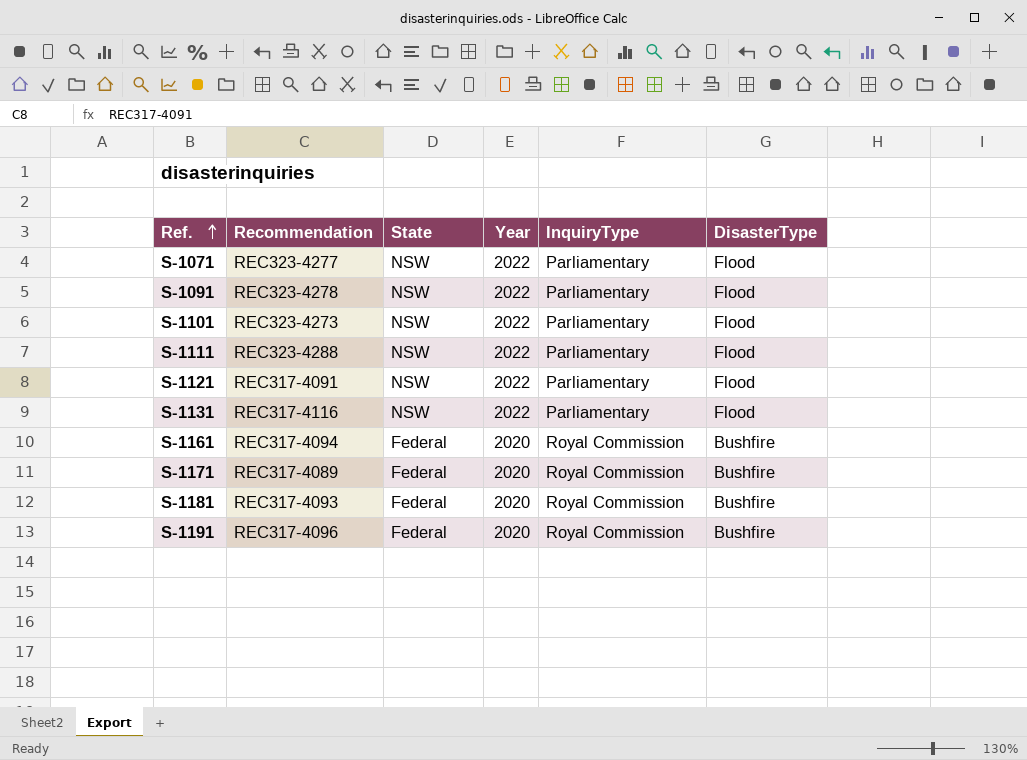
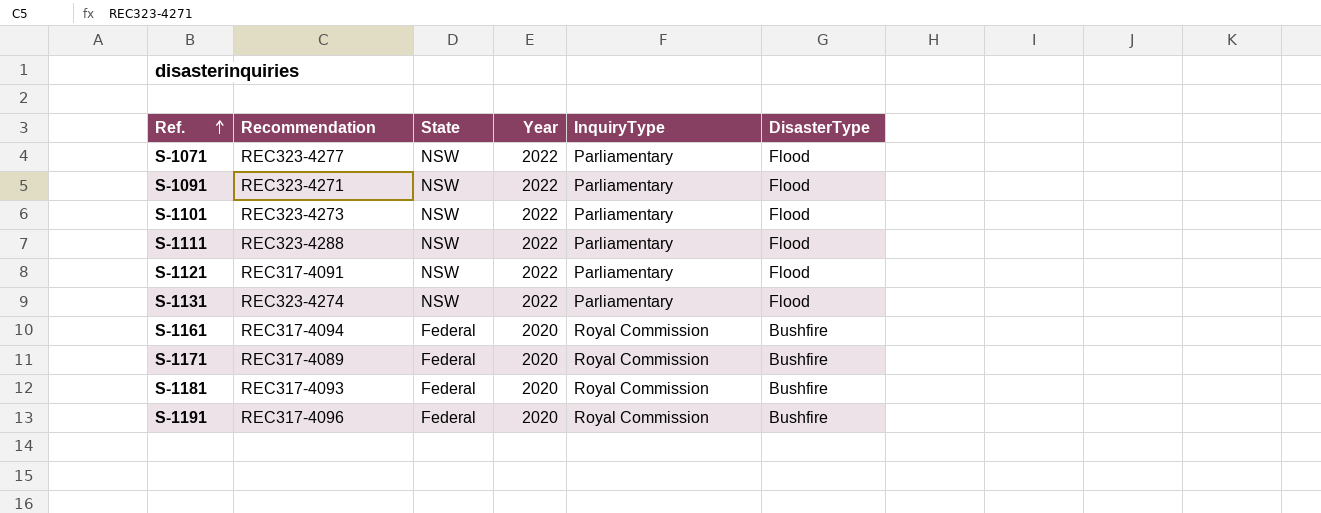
S-1091 | Recommendation: REC323-4278 -> REC323-4271
S-1131 | Recommendation: REC317-4116 -> REC323-4274

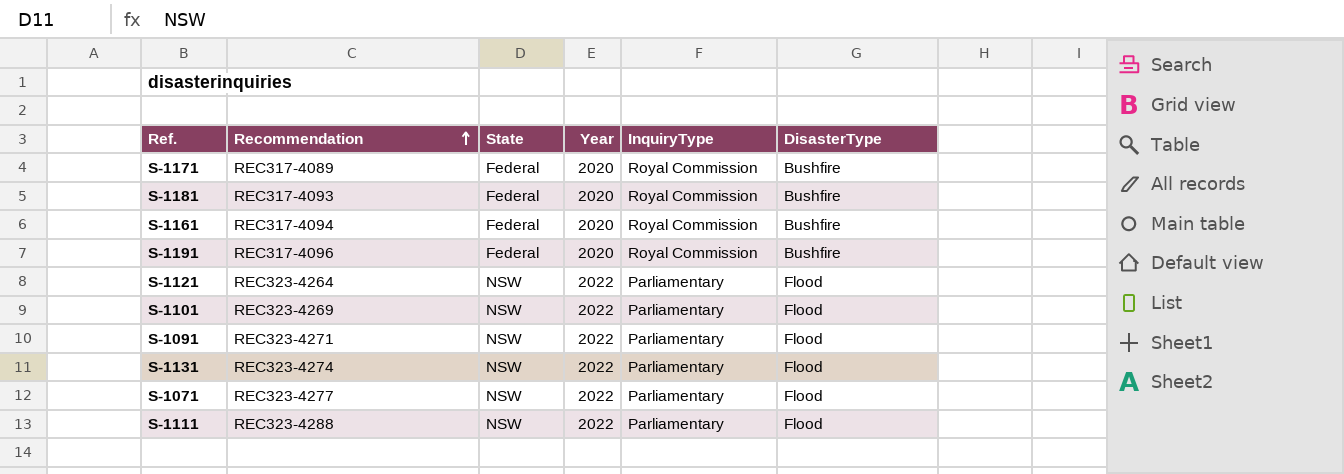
row order: Ref. ascending -> Recommendation ascending
S-1121 | Recommendation: REC317-4091 -> REC323-4264
S-1101 | Recommendation: REC323-4273 -> REC323-4269

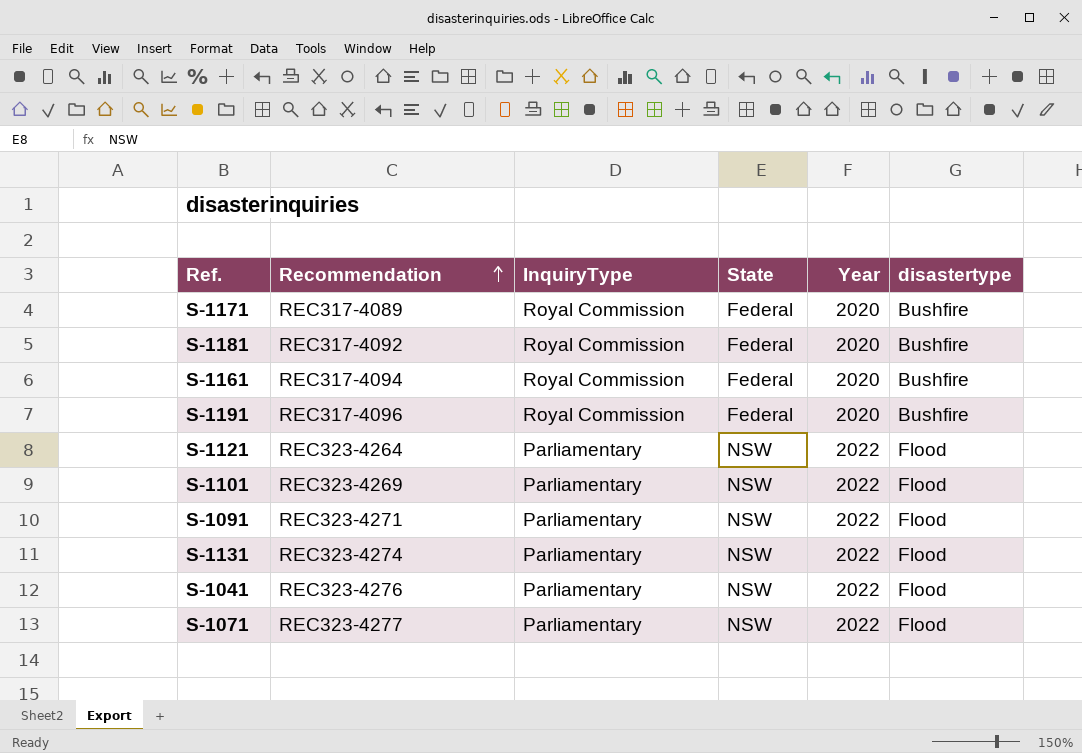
column InquiryType | position: 5 -> 3
column name: DisasterType -> disastertype
row S-1111: REC323-4288 | NSW | 2022 | Parliamentary | Flood -> none
S-1181 | Recommendation: REC317-4093 -> REC317-4092
row S-1041: none -> REC323-4276 | Parliamentary | NSW | 2022 | Flood

